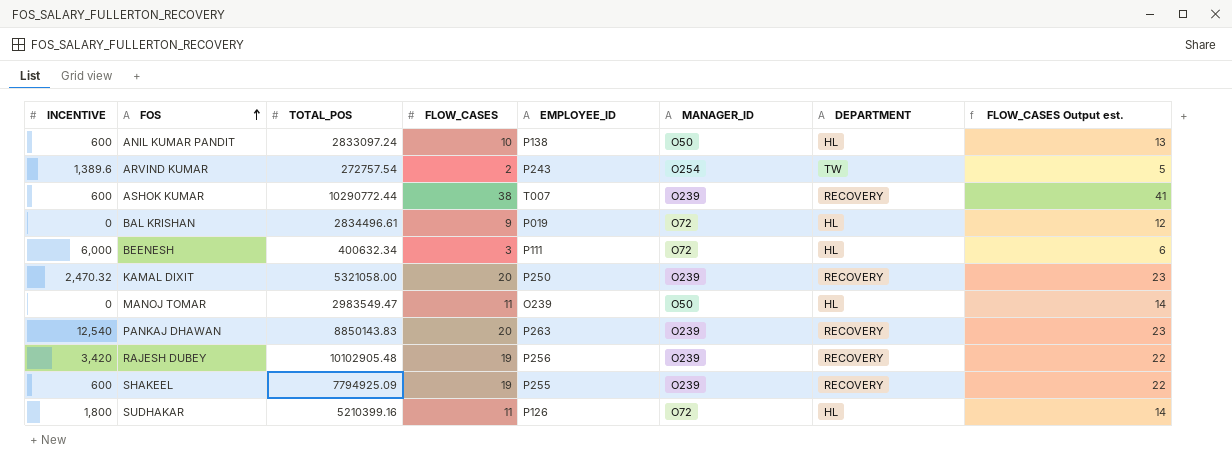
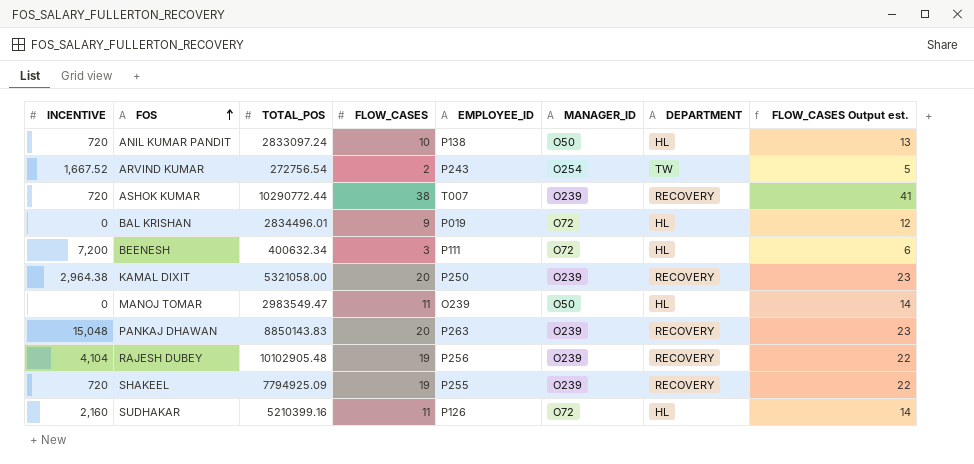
ANIL KUMAR PANDIT | INCENTIVE: 600 -> 720
ARVIND KUMAR | INCENTIVE: 1,389.6 -> 1,667.52
ARVIND KUMAR | TOTAL_POS: 272757.54 -> 272756.54
ASHOK KUMAR | INCENTIVE: 600 -> 720
BAL KRISHAN | TOTAL_POS: 2834496.61 -> 2834496.01
BEENESH | INCENTIVE: 6,000 -> 7,200
KAMAL DIXIT | INCENTIVE: 2,470.32 -> 2,964.38
PANKAJ DHAWAN | INCENTIVE: 12,540 -> 15,048
RAJESH DUBEY | INCENTIVE: 3,420 -> 4,104
SHAKEEL | INCENTIVE: 600 -> 720
SUDHAKAR | INCENTIVE: 1,800 -> 2,160

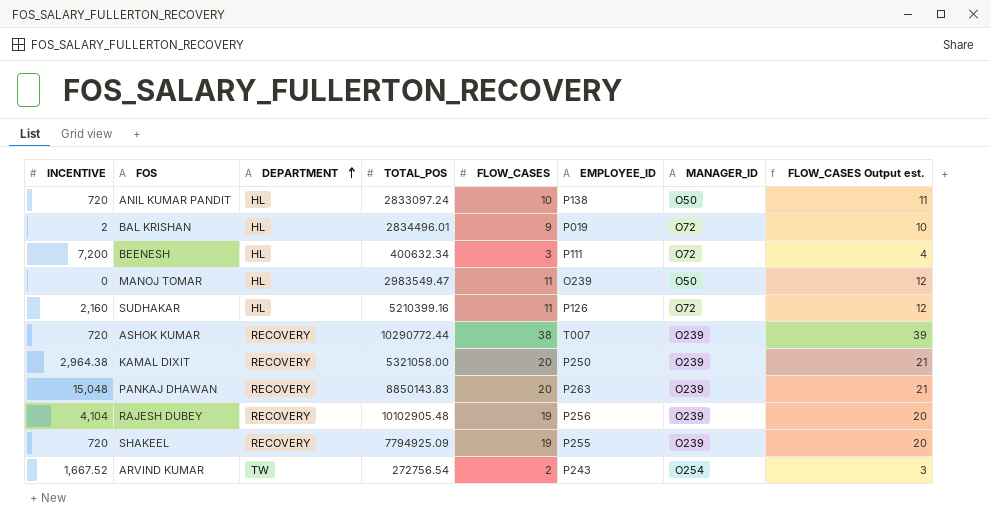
row order: FOS ascending -> DEPARTMENT ascending
column DEPARTMENT | position: 7 -> 3
column FLOW_CASES Output est. | formula: [FLOW_CASES] + 3 -> [FLOW_CASES] + 1
BAL KRISHAN | INCENTIVE: 0 -> 2

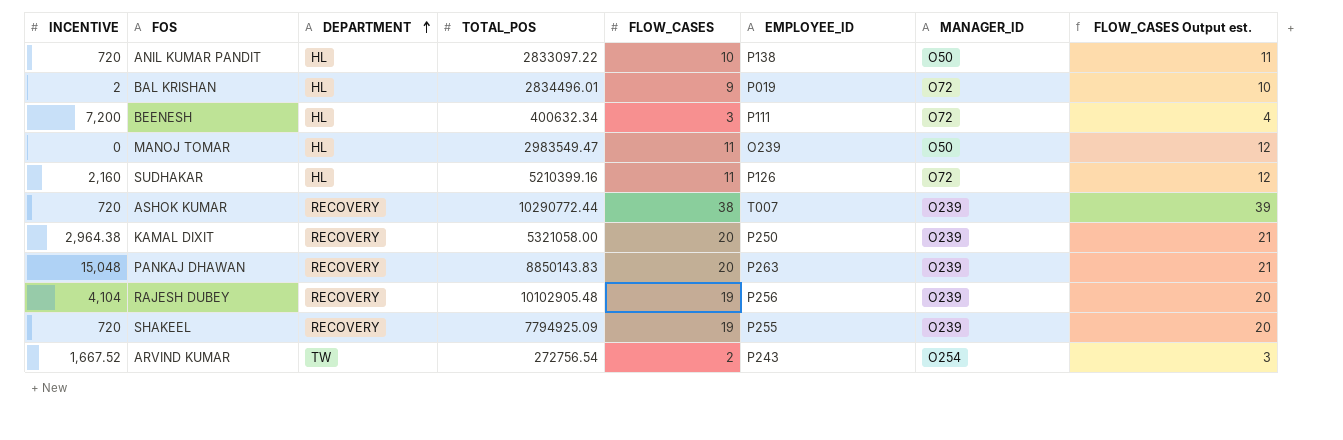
ANIL KUMAR PANDIT | TOTAL_POS: 2833097.24 -> 2833097.22

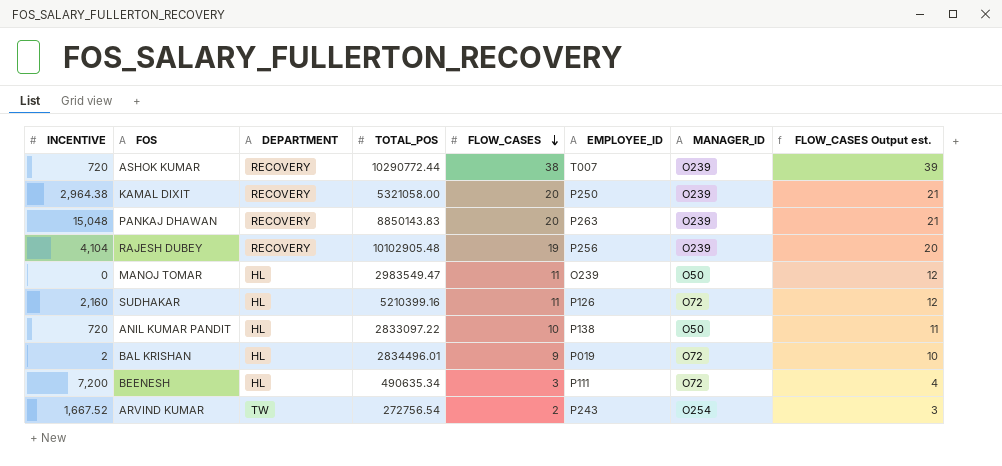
row order: DEPARTMENT ascending -> FLOW_CASES descending
row SHAKEEL: 720 | RECOVERY | 7794925.09 | 19 | P255 | O239 | 20 -> none
BEENESH | TOTAL_POS: 400632.34 -> 490635.34

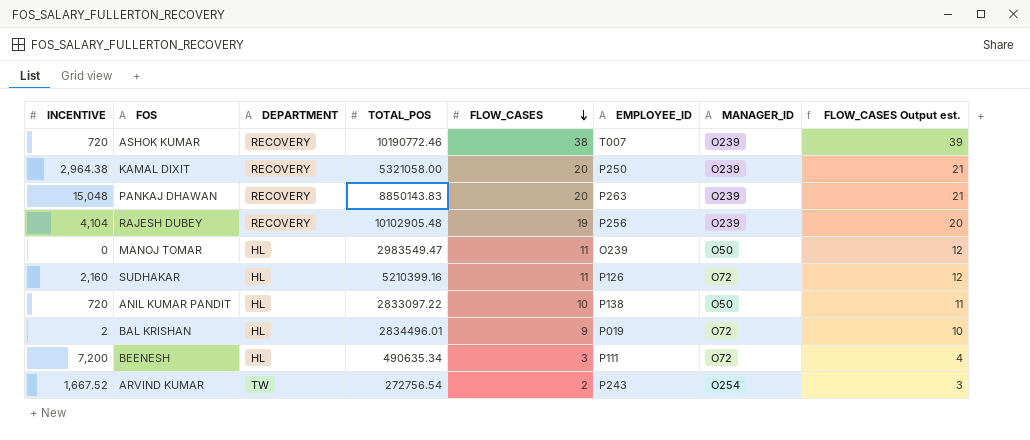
ASHOK KUMAR | TOTAL_POS: 10290772.44 -> 10190772.46

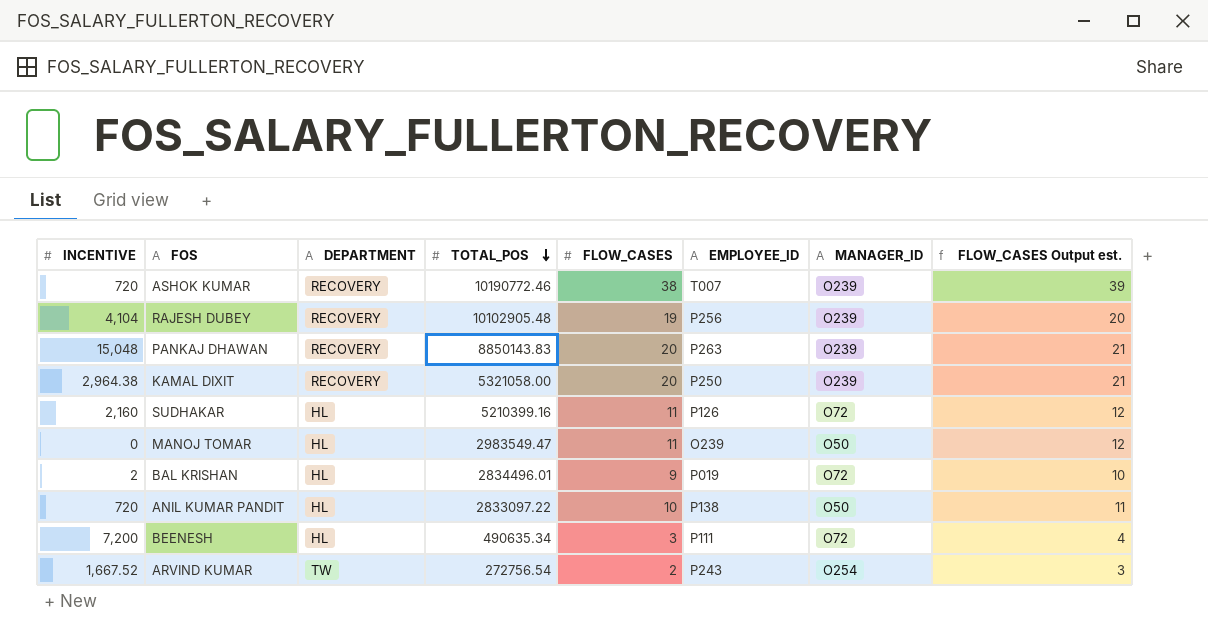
row order: FLOW_CASES descending -> TOTAL_POS descending

